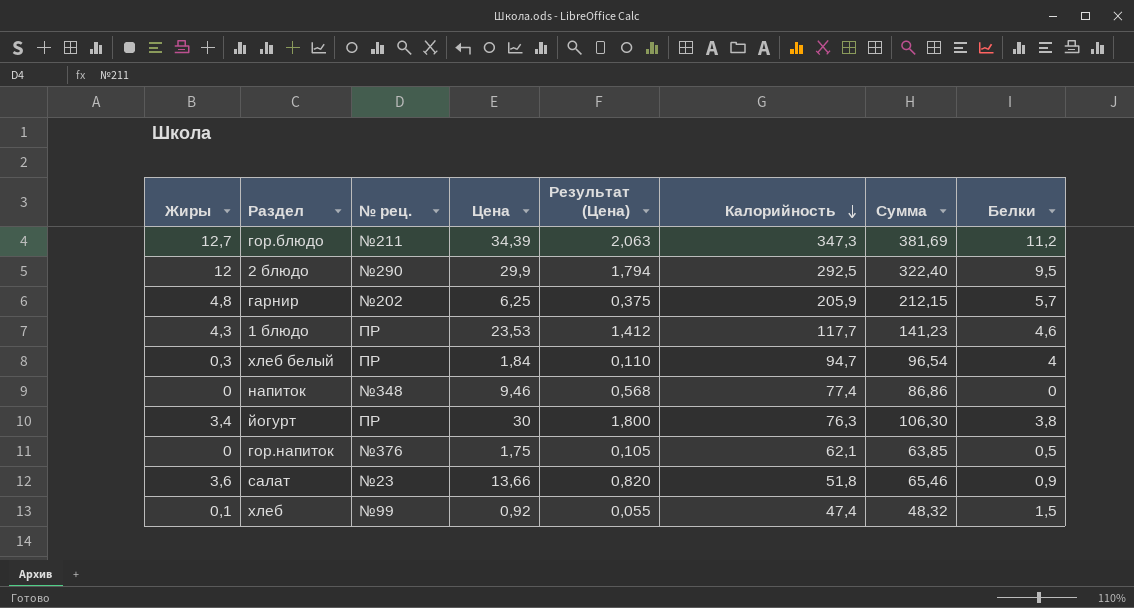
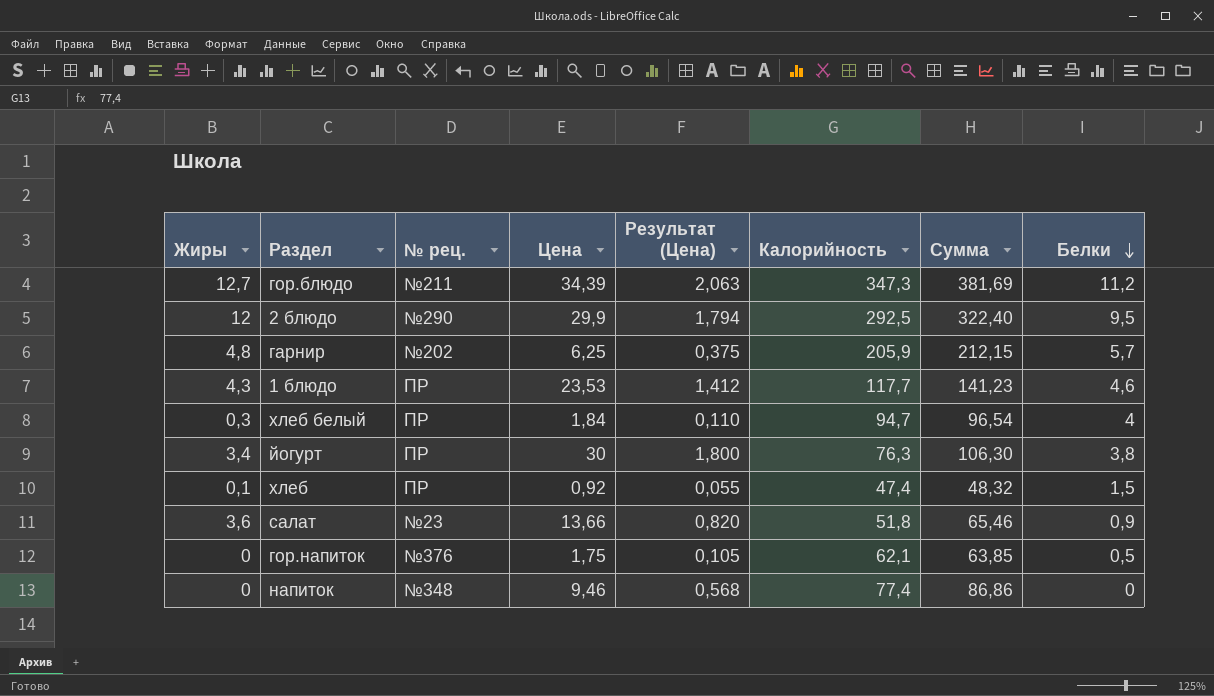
row order: Калорийность descending -> Белки descending
хлеб | № рец.: №99 -> ПР

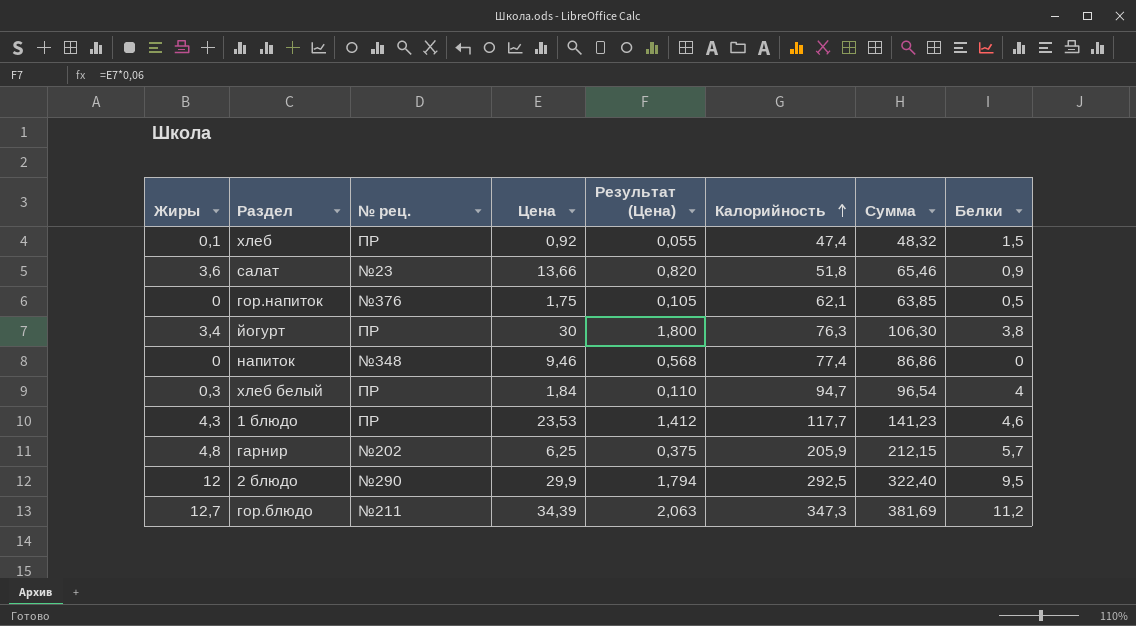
row order: Белки descending -> Калорийность ascending

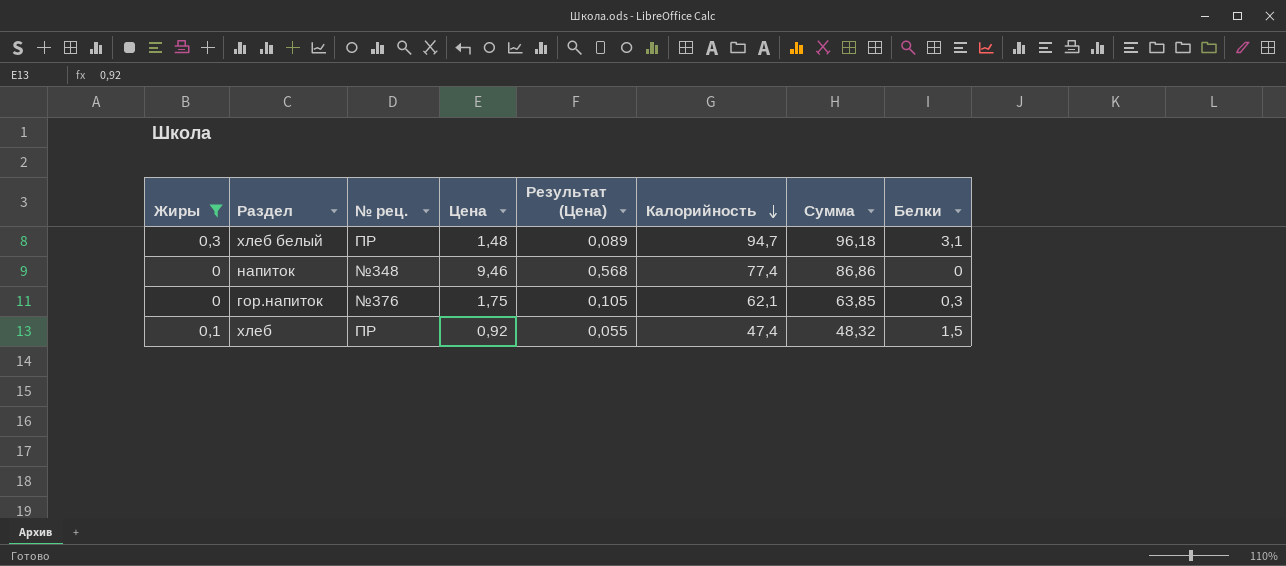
filter: none -> Жиры <= 0,3
row order: Калорийность ascending -> Калорийность descending
хлеб белый | Цена: 1,84 -> 1,48
хлеб белый | Результат (Цена): 0,110 -> 0,089
хлеб белый | Сумма: 96,54 -> 96,18
хлеб белый | Белки: 4 -> 3,1
гор.напиток | Белки: 0,5 -> 0,3

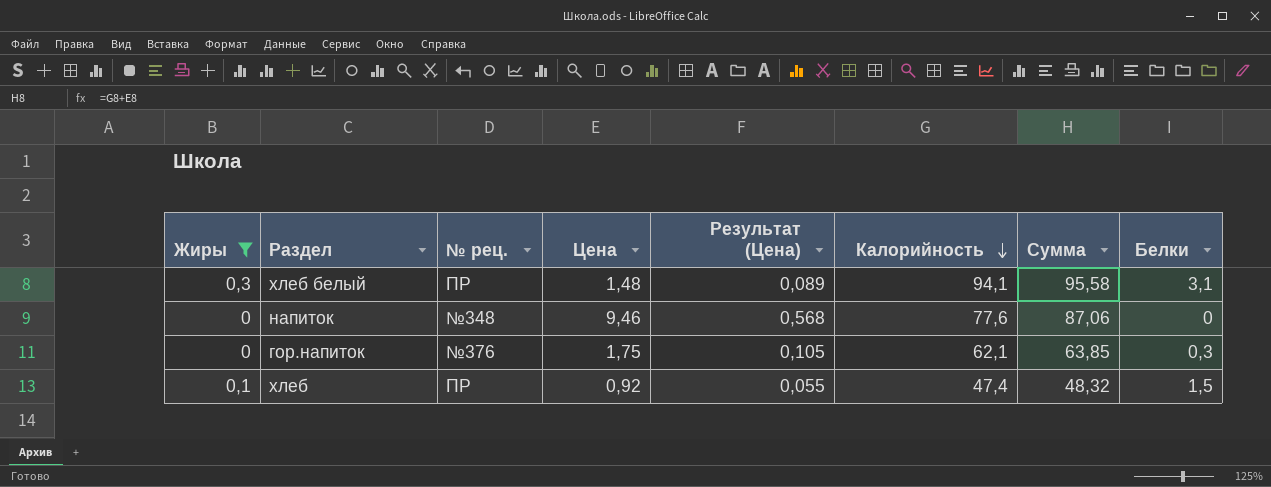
хлеб белый | Калорийность: 94,7 -> 94,1
хлеб белый | Сумма: 96,18 -> 95,58
напиток | Калорийность: 77,4 -> 77,6
напиток | Сумма: 86,86 -> 87,06

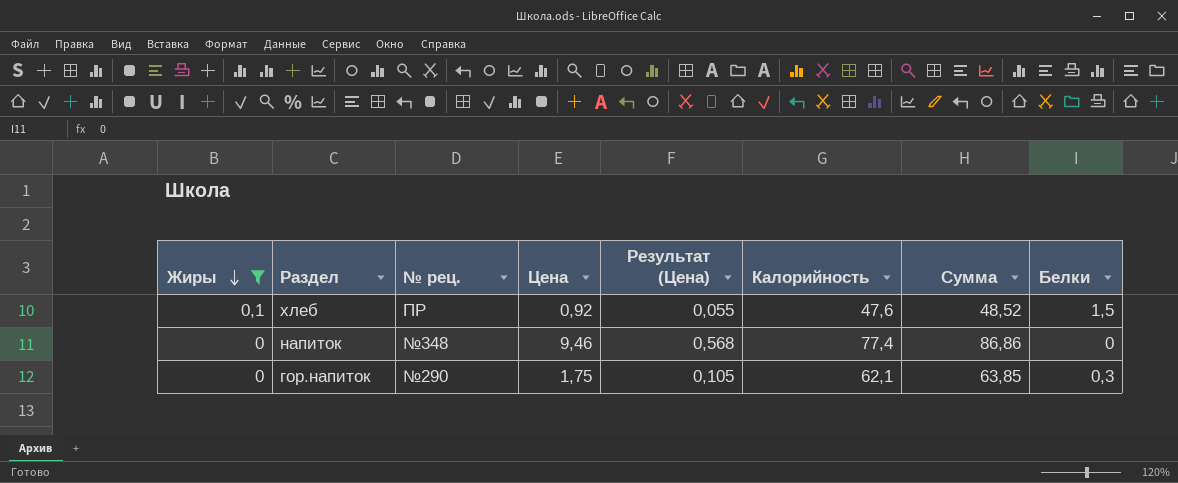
row order: Калорийность descending -> Жиры descending
row хлеб белый: 0,3 | ПР | 1,48 | 0,089 | 94,1 | 95,58 | 3,1 -> none
хлеб | Калорийность: 47,4 -> 47,6
хлеб | Сумма: 48,32 -> 48,52
напиток | Калорийность: 77,6 -> 77,4
напиток | Сумма: 87,06 -> 86,86
гор.напиток | № рец.: №376 -> №290

